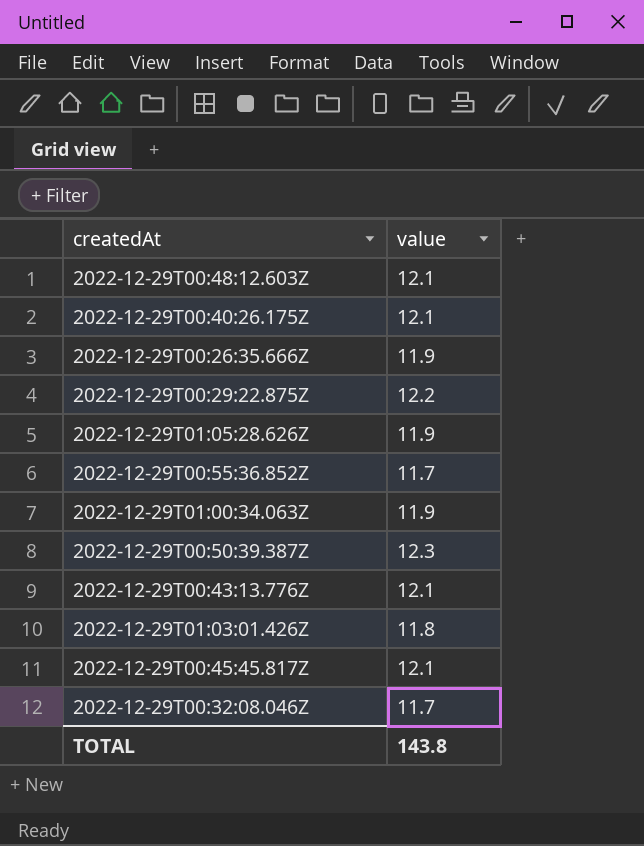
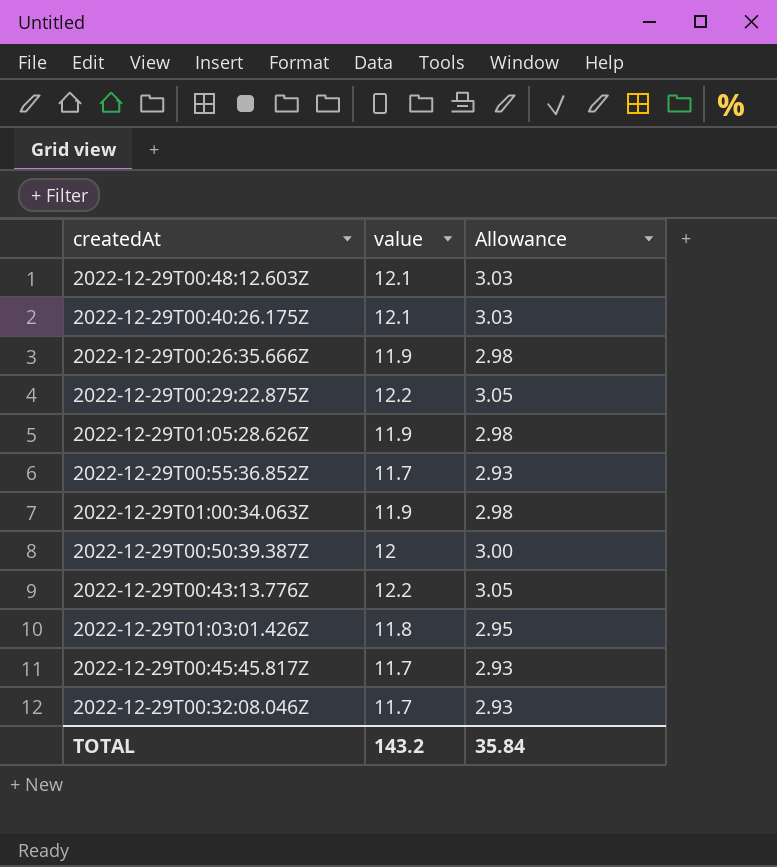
column Allowance | formula: none -> [value] * 0.25
2022-12-29T00:50:39.387Z | value: 12.3 -> 12
2022-12-29T00:43:13.776Z | value: 12.1 -> 12.2
2022-12-29T00:45:45.817Z | value: 12.1 -> 11.7
TOTAL | value: 143.8 -> 143.2

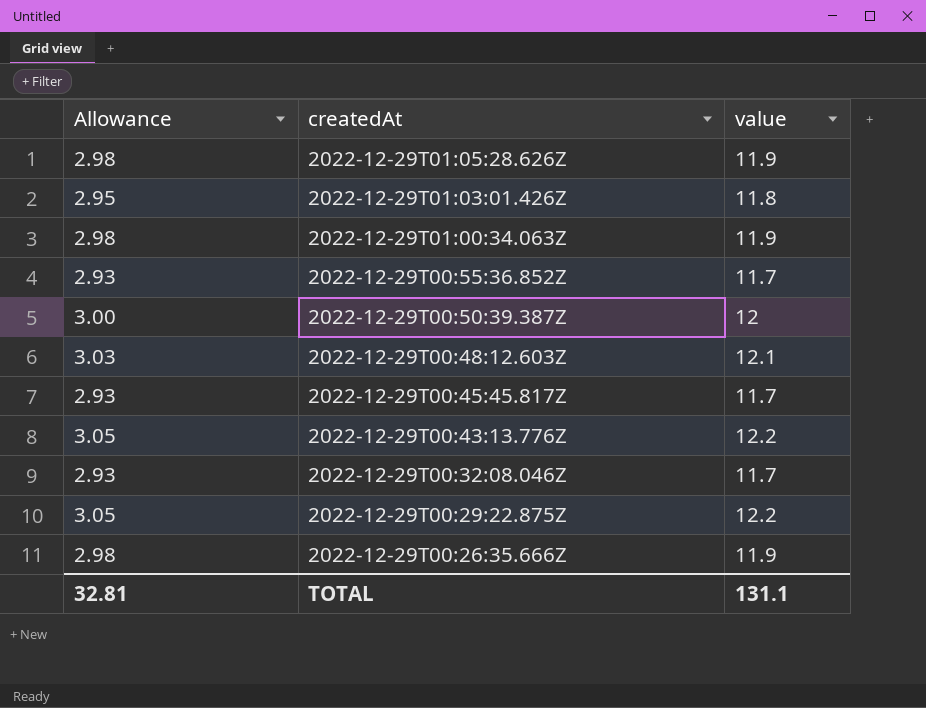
row order: none -> createdAt descending
column Allowance | position: 3 -> 1
row 2022-12-29T00:40:26.175Z: 12.1 | 3.03 -> none
TOTAL | Allowance: 35.84 -> 32.81
TOTAL | value: 143.2 -> 131.1

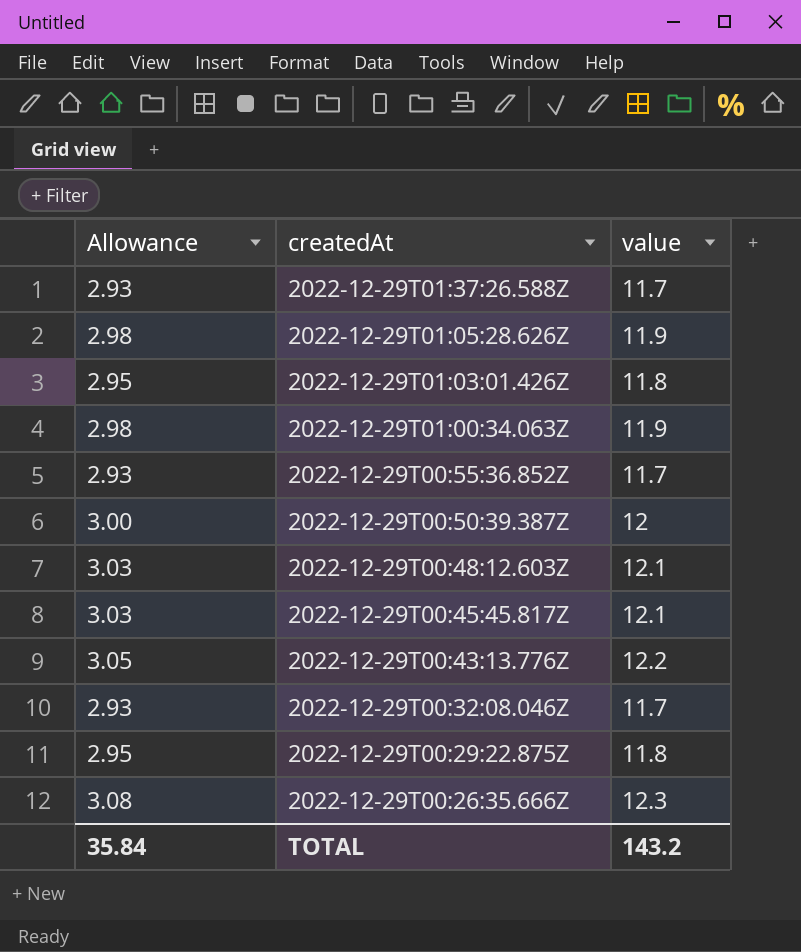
row 2022-12-29T01:37:26.588Z: none -> 2.93 | 11.7
2022-12-29T00:45:45.817Z | Allowance: 2.93 -> 3.03
2022-12-29T00:45:45.817Z | value: 11.7 -> 12.1
2022-12-29T00:29:22.875Z | Allowance: 3.05 -> 2.95
2022-12-29T00:29:22.875Z | value: 12.2 -> 11.8
2022-12-29T00:26:35.666Z | Allowance: 2.98 -> 3.08
2022-12-29T00:26:35.666Z | value: 11.9 -> 12.3
TOTAL | Allowance: 32.81 -> 35.84
TOTAL | value: 131.1 -> 143.2

